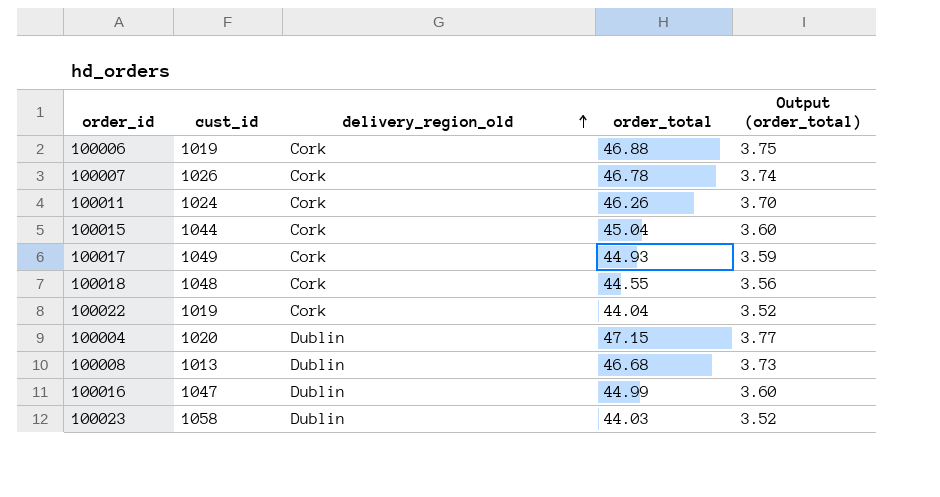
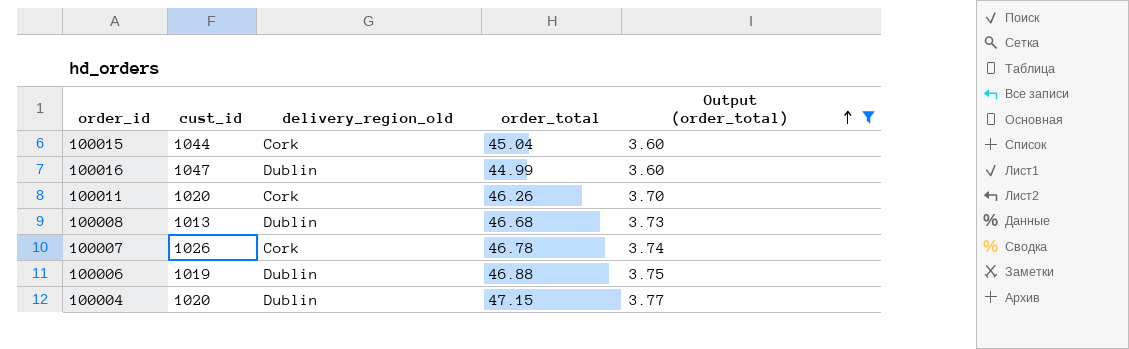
filter: none -> Output (order_total) >= 3.60
row order: delivery_region_old ascending -> Output (order_total) ascending
100011 | cust_id: 1024 -> 1020
100006 | delivery_region_old: Cork -> Dublin

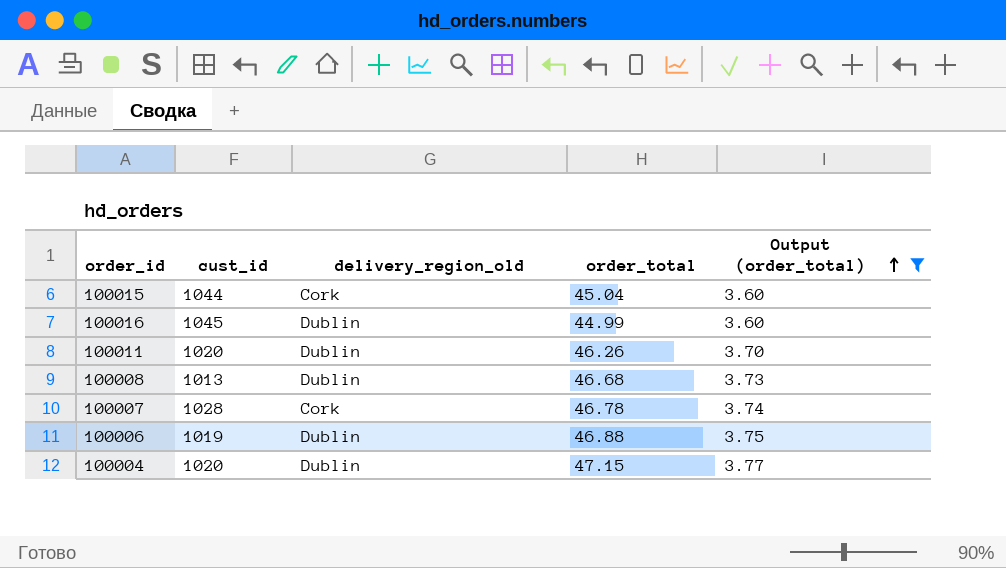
100016 | cust_id: 1047 -> 1045
100011 | delivery_region_old: Cork -> Dublin
100007 | cust_id: 1026 -> 1028

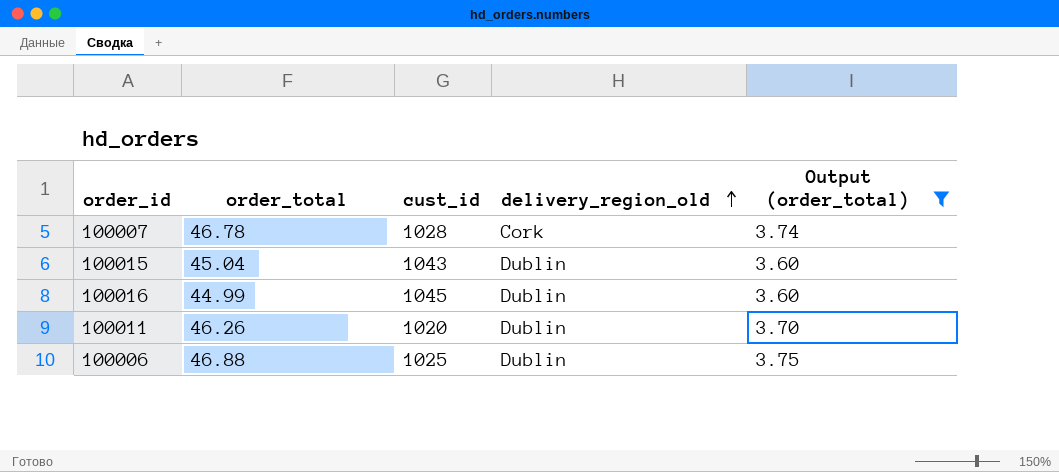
row order: Output (order_total) ascending -> delivery_region_old ascending
column order_total | position: 4 -> 2
row 100008: 1013 | Dublin | 46.68 | 3.73 -> none
row 100004: 1020 | Dublin | 47.15 | 3.77 -> none
100015 | cust_id: 1044 -> 1043
100015 | delivery_region_old: Cork -> Dublin
100006 | cust_id: 1019 -> 1025

